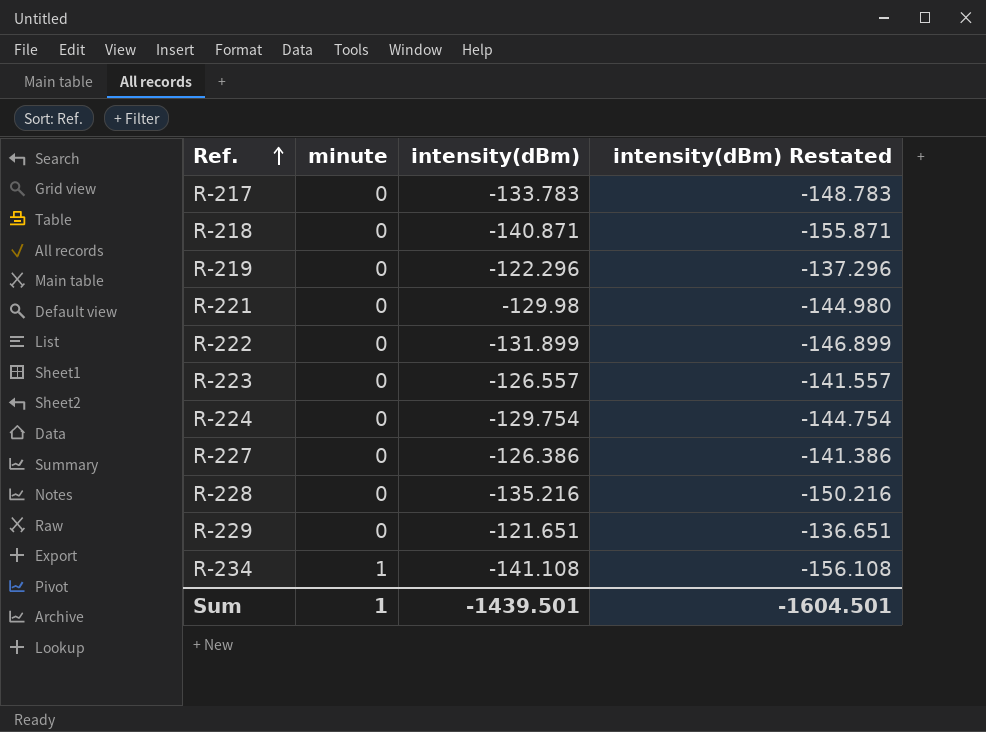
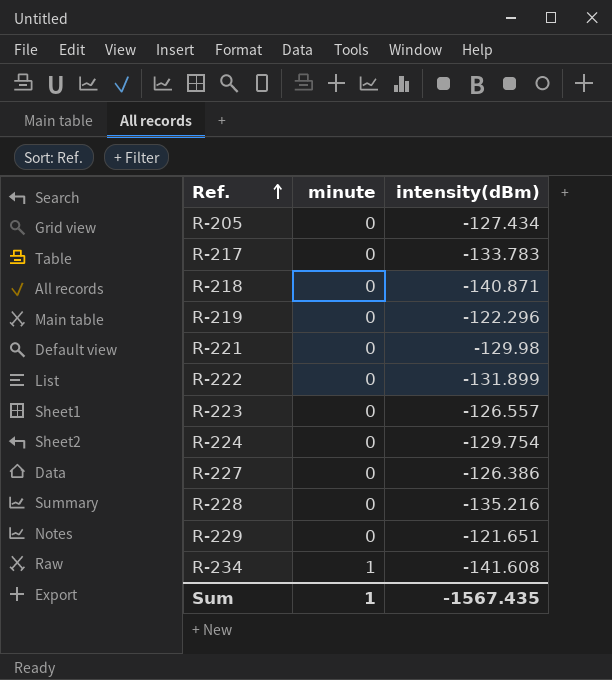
column intensity(dBm) Restated | formula: [intensity(dBm)] - 15 -> none
row R-205: none -> 0 | -127.434
R-234 | intensity(dBm): -141.108 -> -141.608
Sum | intensity(dBm): -1439.501 -> -1567.435

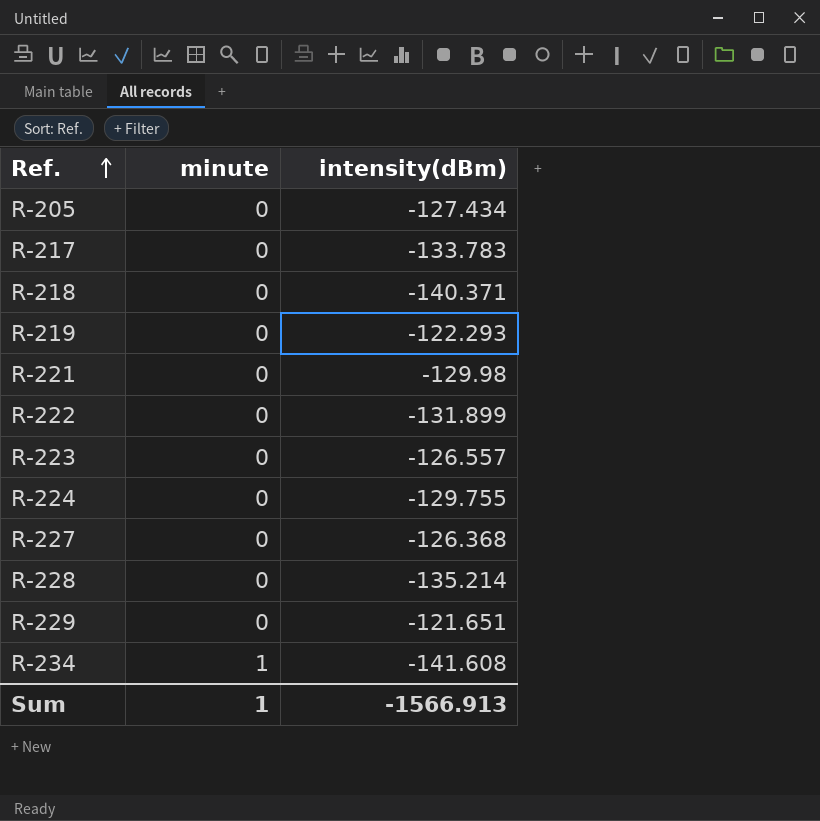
R-218 | intensity(dBm): -140.871 -> -140.371
R-219 | intensity(dBm): -122.296 -> -122.293
R-224 | intensity(dBm): -129.754 -> -129.755
R-227 | intensity(dBm): -126.386 -> -126.368
R-228 | intensity(dBm): -135.216 -> -135.214
Sum | intensity(dBm): -1567.435 -> -1566.913

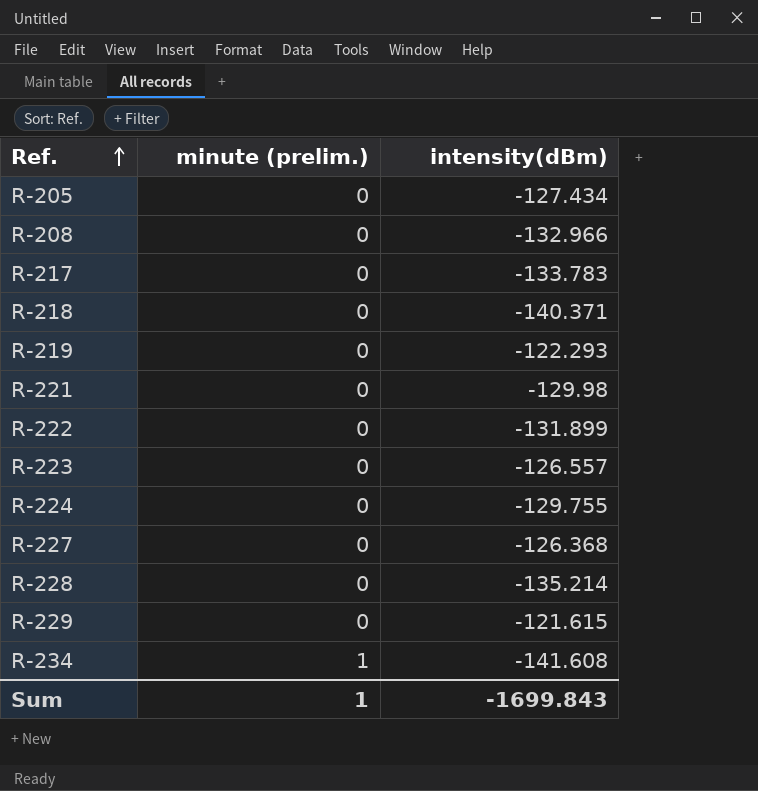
column name: minute -> minute (prelim.)
row R-208: none -> 0 | -132.966
R-229 | intensity(dBm): -121.651 -> -121.615
Sum | intensity(dBm): -1566.913 -> -1699.843

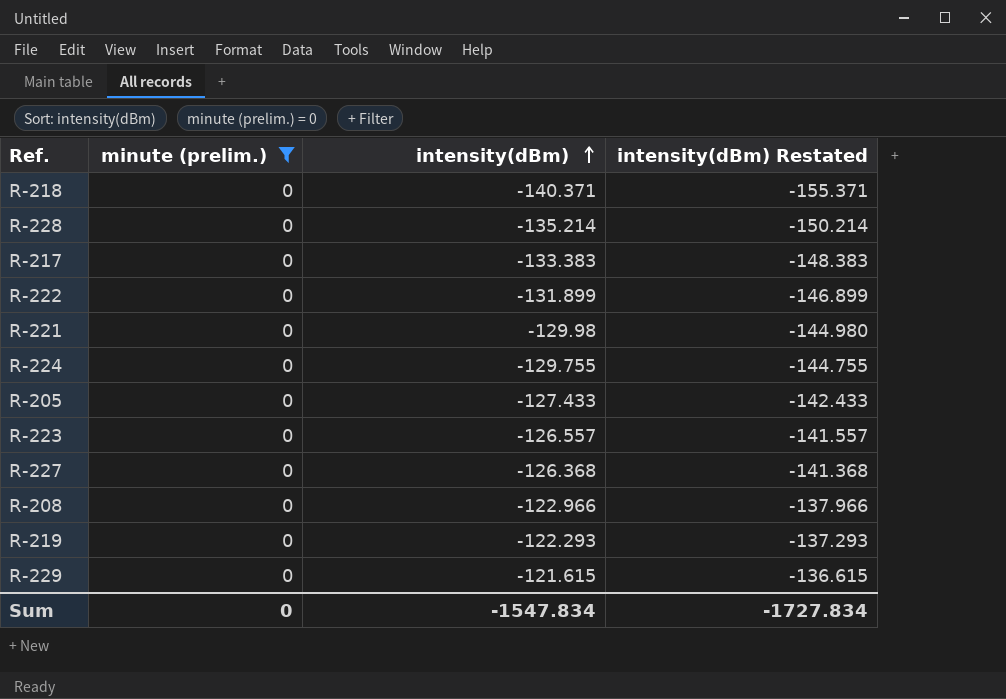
filter: none -> minute (prelim.) = 0
row order: Ref. ascending -> intensity(dBm) ascending
column intensity(dBm) Restated | formula: none -> [intensity(dBm)] - 15
R-217 | intensity(dBm): -133.783 -> -133.383
R-205 | intensity(dBm): -127.434 -> -127.433
R-208 | intensity(dBm): -132.966 -> -122.966
Sum | minute (prelim.): 1 -> 0
Sum | intensity(dBm): -1699.843 -> -1547.834

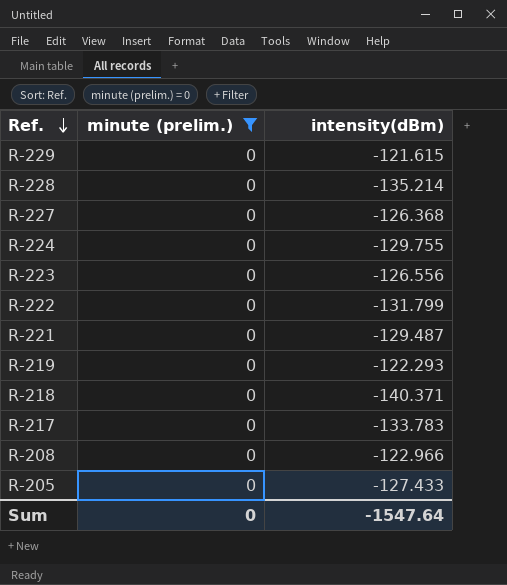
row order: intensity(dBm) ascending -> Ref. descending
column intensity(dBm) Restated | formula: [intensity(dBm)] - 15 -> none
R-223 | intensity(dBm): -126.557 -> -126.556
R-222 | intensity(dBm): -131.899 -> -131.799
R-221 | intensity(dBm): -129.98 -> -129.487
R-217 | intensity(dBm): -133.383 -> -133.783
Sum | intensity(dBm): -1547.834 -> -1547.64

